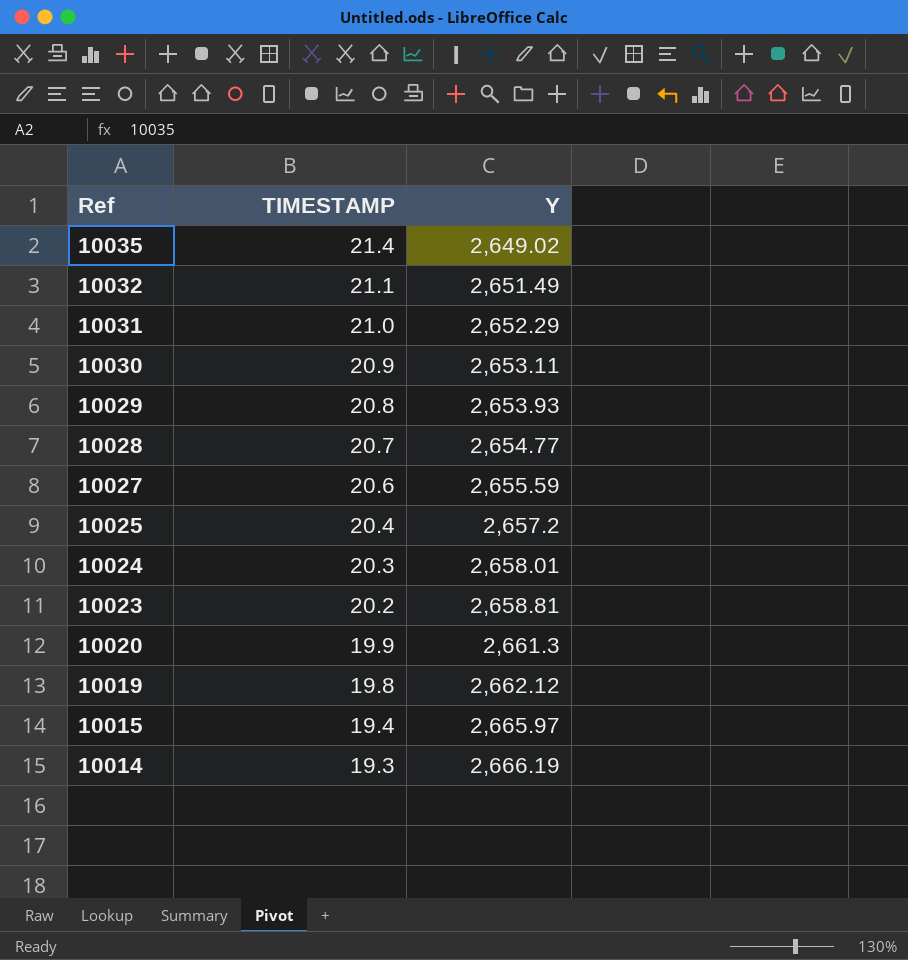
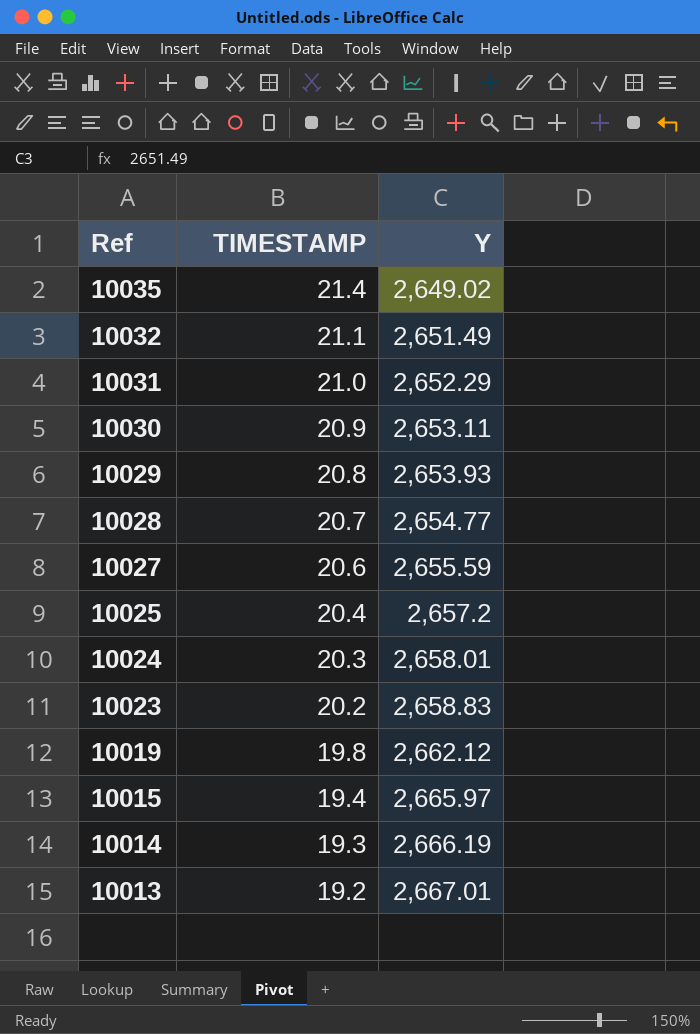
row 10020: 19.9 | 2,661.3 -> none
10023 | Y: 2,658.81 -> 2,658.83
row 10013: none -> 19.2 | 2,667.01

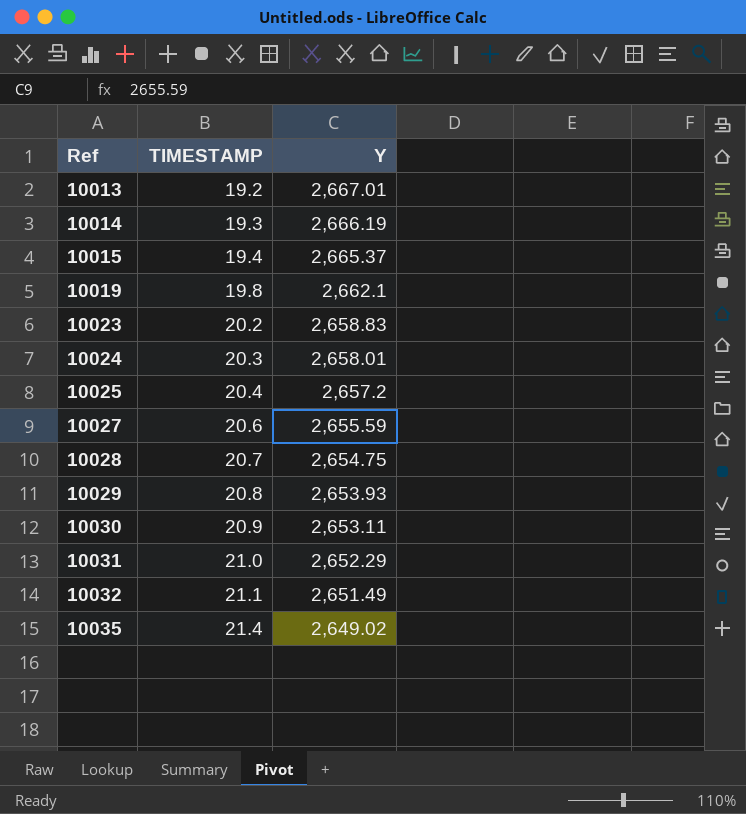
row order: Ref descending -> Ref ascending
10015 | Y: 2,665.97 -> 2,665.37
10019 | Y: 2,662.12 -> 2,662.1
10028 | Y: 2,654.77 -> 2,654.75

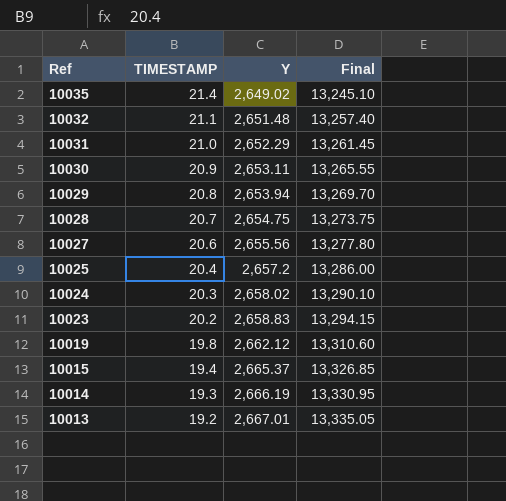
row order: Ref ascending -> Ref descending
column Final | formula: none -> [Y] * 5
10032 | Y: 2,651.49 -> 2,651.48
10029 | Y: 2,653.93 -> 2,653.94
10027 | Y: 2,655.59 -> 2,655.56
10024 | Y: 2,658.01 -> 2,658.02
10019 | Y: 2,662.1 -> 2,662.12

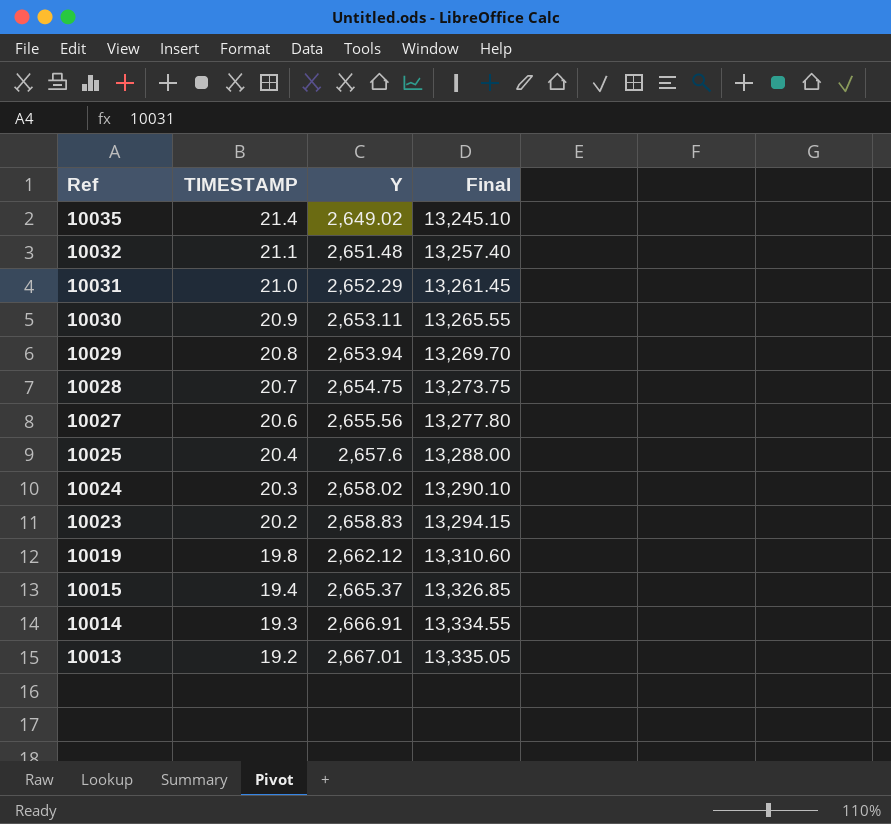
10025 | Y: 2,657.2 -> 2,657.6
10025 | Final: 13,286.00 -> 13,288.00
10014 | Y: 2,666.19 -> 2,666.91
10014 | Final: 13,330.95 -> 13,334.55

